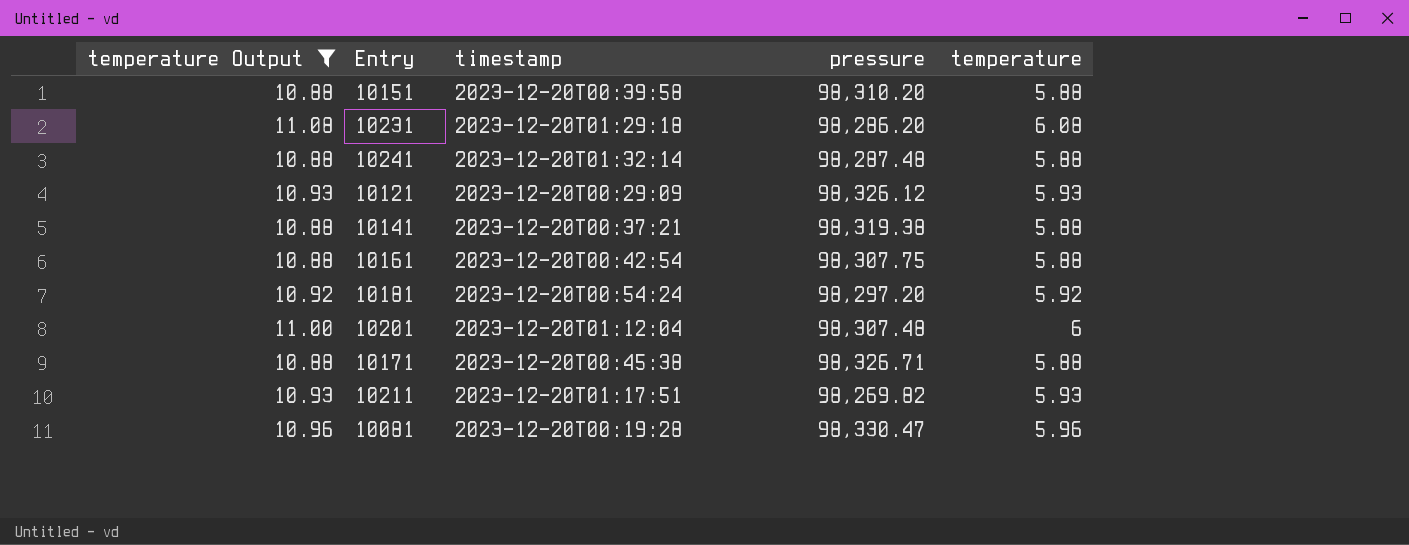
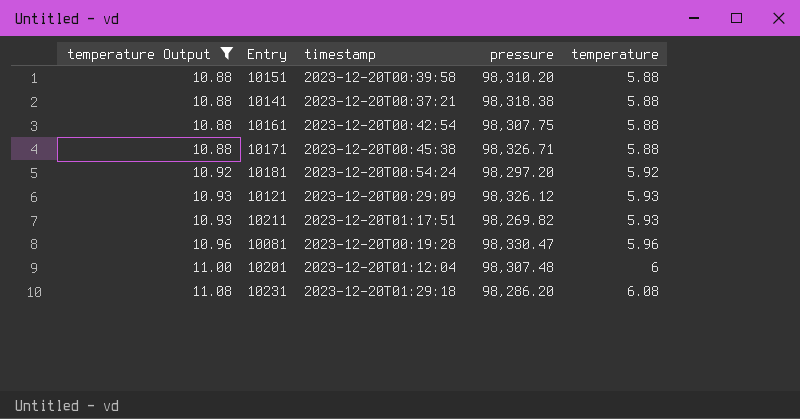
row order: none -> temperature Output ascending
row 10241: 10.88 | 2023-12-20T01:32:14 | 98,287.48 | 5.88 -> none
10141 | pressure: 98,319.38 -> 98,318.38

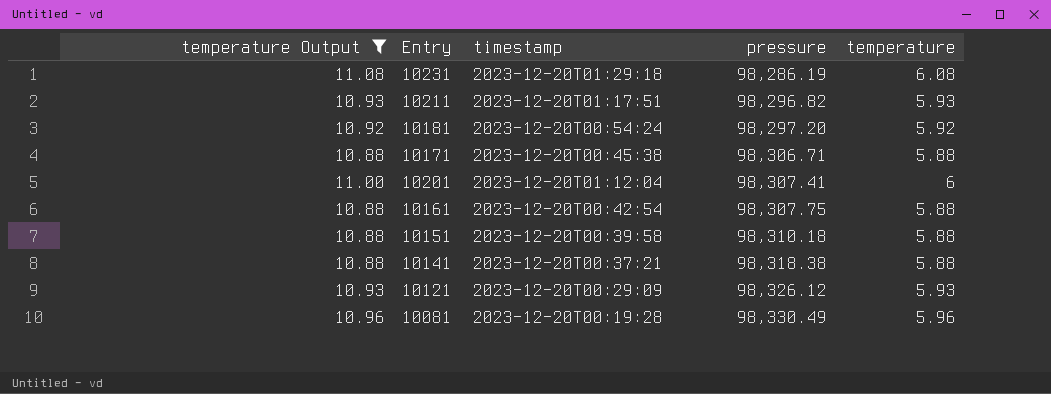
row order: temperature Output ascending -> pressure ascending
10231 | pressure: 98,286.20 -> 98,286.19
10211 | pressure: 98,269.82 -> 98,296.82
10171 | pressure: 98,326.71 -> 98,306.71
10201 | pressure: 98,307.48 -> 98,307.41
10151 | pressure: 98,310.20 -> 98,310.18
10081 | pressure: 98,330.47 -> 98,330.49

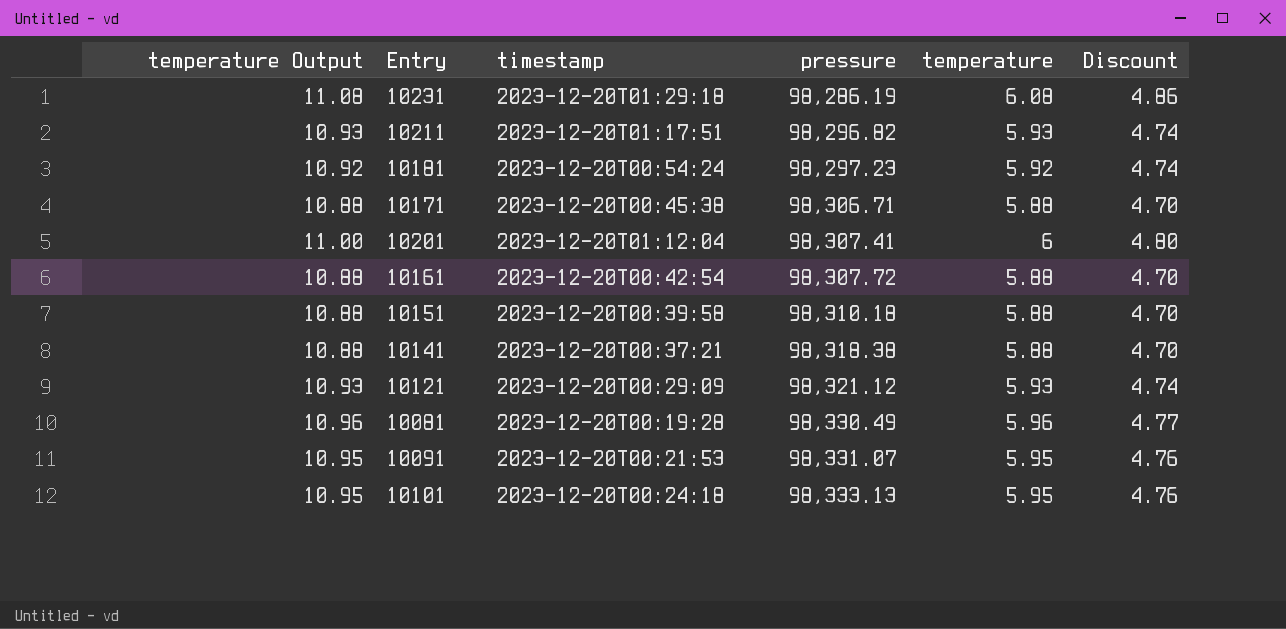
filter: temperature Output != 10.95 -> none
column Discount | formula: none -> [temperature] * 0.8
10181 | pressure: 98,297.20 -> 98,297.23
10161 | pressure: 98,307.75 -> 98,307.72
10121 | pressure: 98,326.12 -> 98,321.12

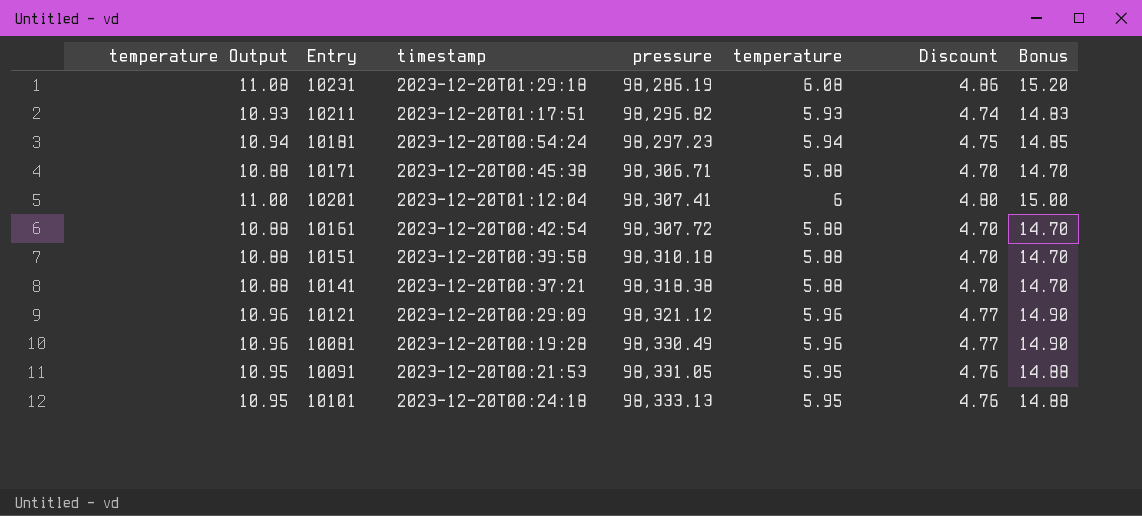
column Bonus | formula: none -> [temperature] * 2.5
10181 | temperature Output: 10.92 -> 10.94
10181 | temperature: 5.92 -> 5.94
10181 | Discount: 4.74 -> 4.75
10121 | temperature Output: 10.93 -> 10.96
10121 | temperature: 5.93 -> 5.96
10121 | Discount: 4.74 -> 4.77
10091 | pressure: 98,331.07 -> 98,331.05

